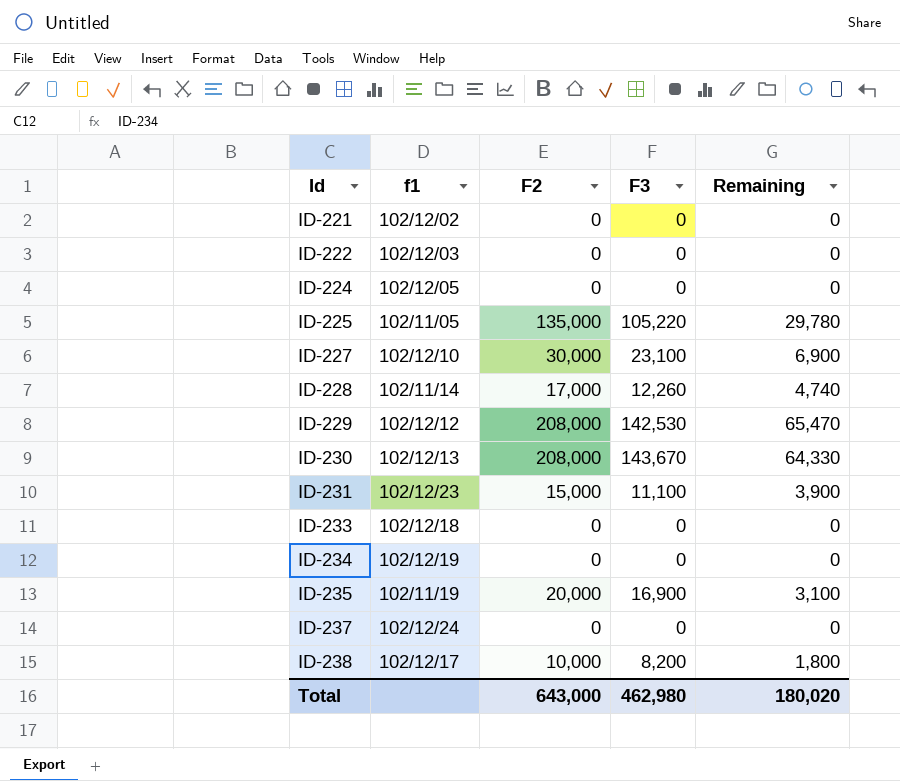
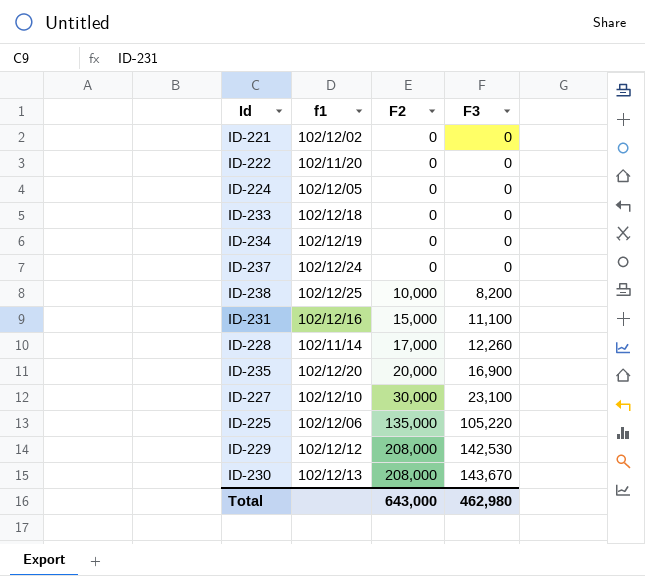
row order: Id ascending -> F2 ascending
column Remaining | formula: [F2] - [F3] -> none
ID-222 | f1: 102/12/03 -> 102/11/20
ID-238 | f1: 102/12/17 -> 102/12/25
ID-231 | f1: 102/12/23 -> 102/12/16
ID-235 | f1: 102/11/19 -> 102/12/20
ID-225 | f1: 102/11/05 -> 102/12/06

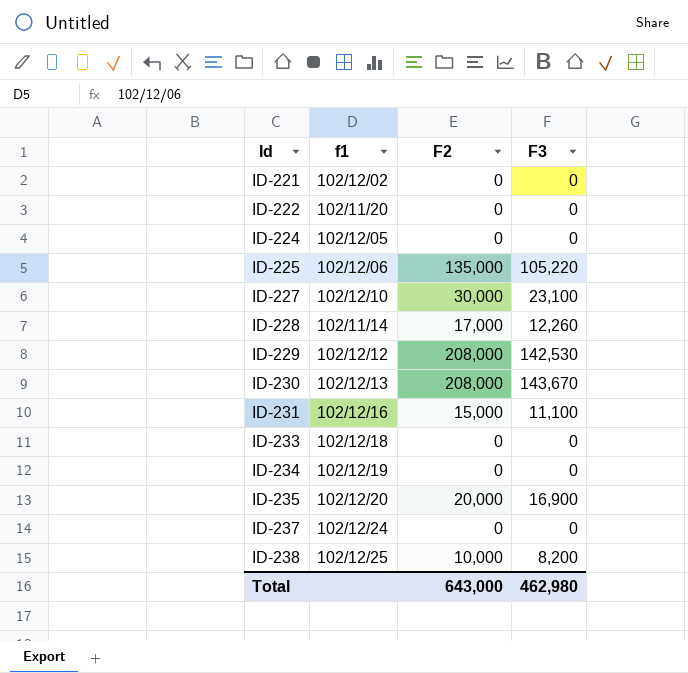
row order: F2 ascending -> Id ascending

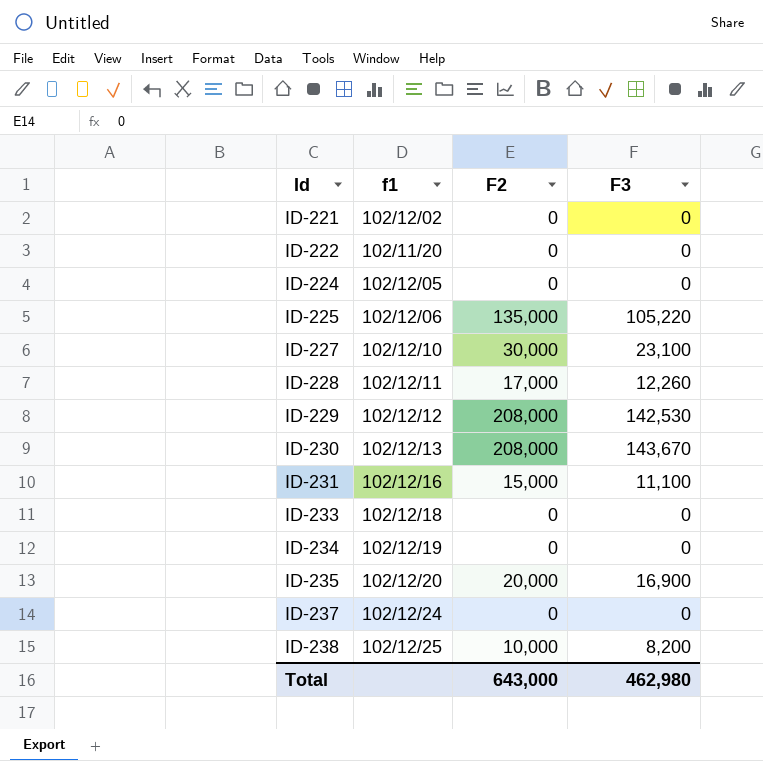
ID-228 | f1: 102/11/14 -> 102/12/11

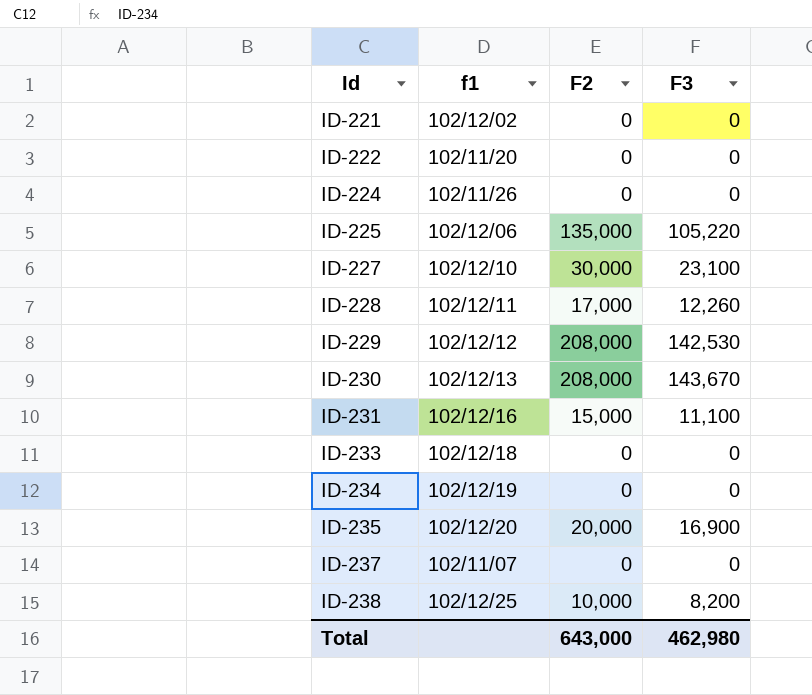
ID-224 | f1: 102/12/05 -> 102/11/26
ID-237 | f1: 102/12/24 -> 102/11/07

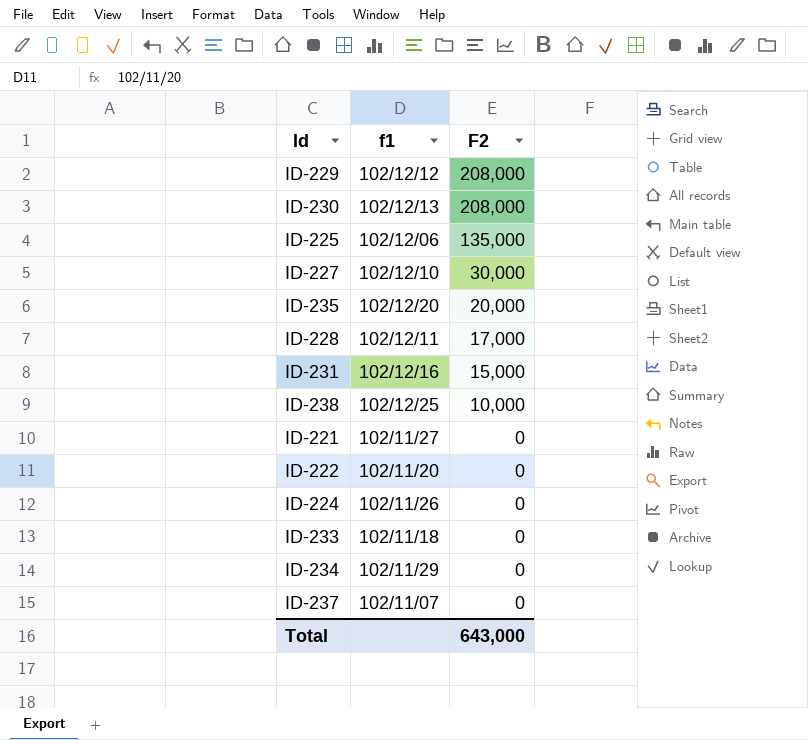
row order: Id ascending -> F2 descending
column F3 | position: 4 -> none
ID-221 | f1: 102/12/02 -> 102/11/27
ID-233 | f1: 102/12/18 -> 102/11/18
ID-234 | f1: 102/12/19 -> 102/11/29

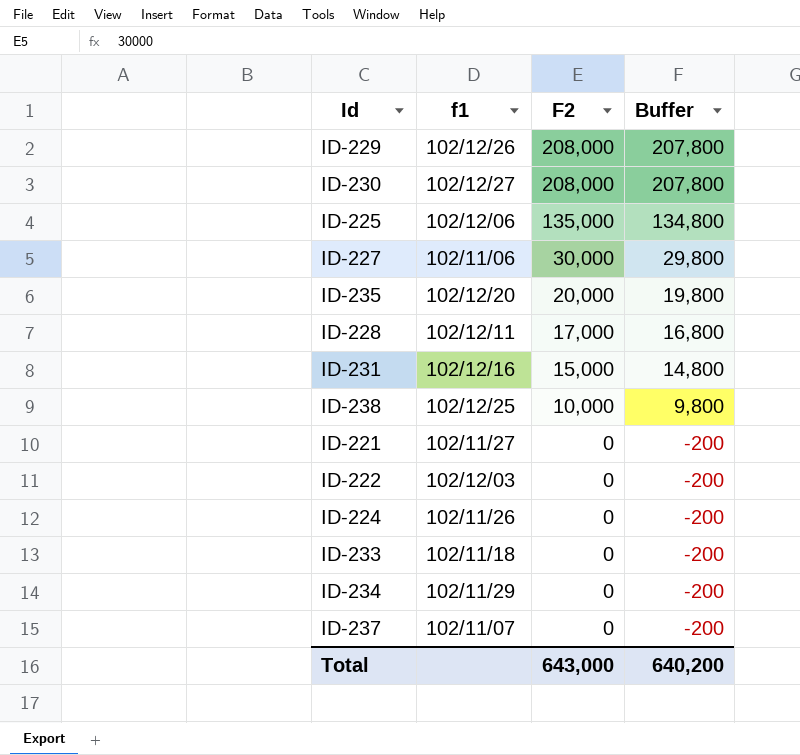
column Buffer | formula: none -> [F2] - 200
ID-229 | f1: 102/12/12 -> 102/12/26
ID-230 | f1: 102/12/13 -> 102/12/27
ID-227 | f1: 102/12/10 -> 102/11/06
ID-222 | f1: 102/11/20 -> 102/12/03

